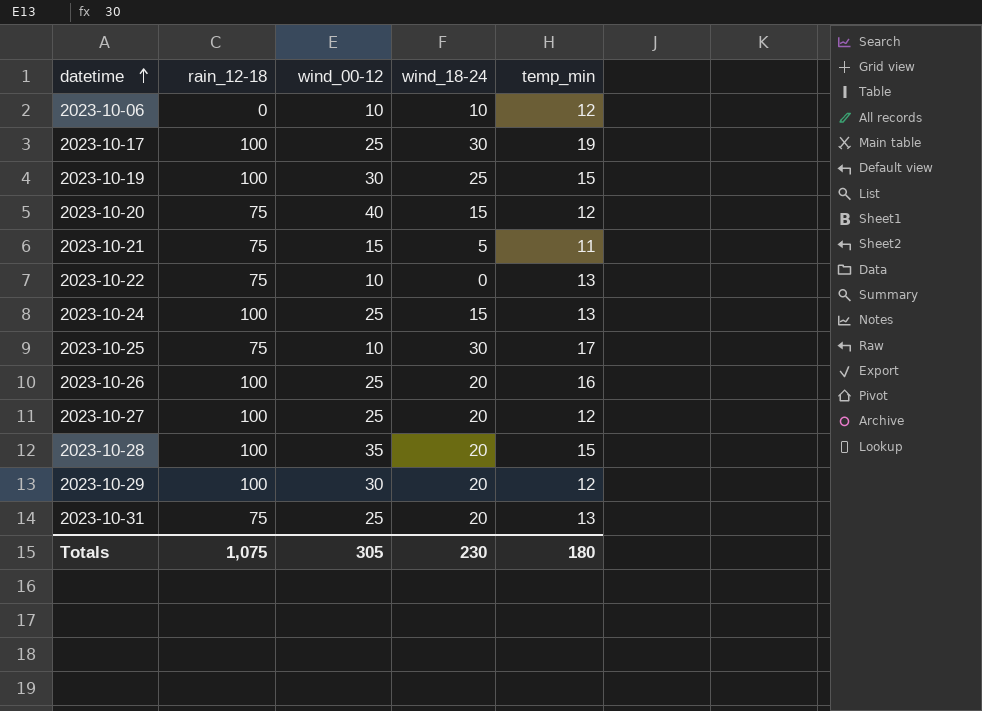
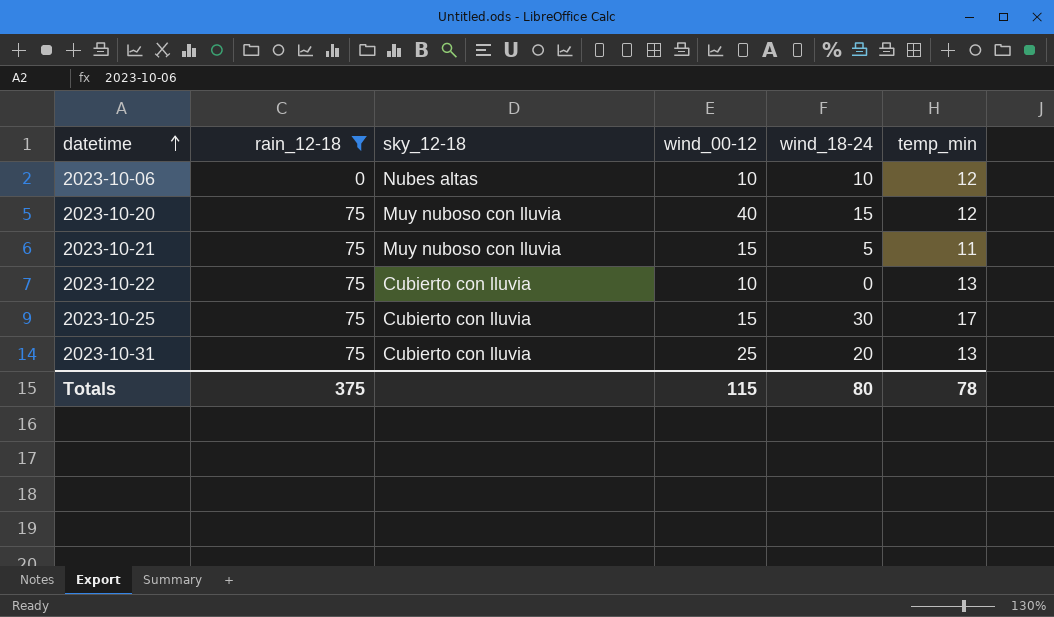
filter: none -> rain_12-18 != 100
column sky_12-18 | position: none -> 3
2023-10-25 | wind_00-12: 10 -> 15
Totals | rain_12-18: 1,075 -> 375
Totals | wind_00-12: 305 -> 115
Totals | wind_18-24: 230 -> 80
Totals | temp_min: 180 -> 78

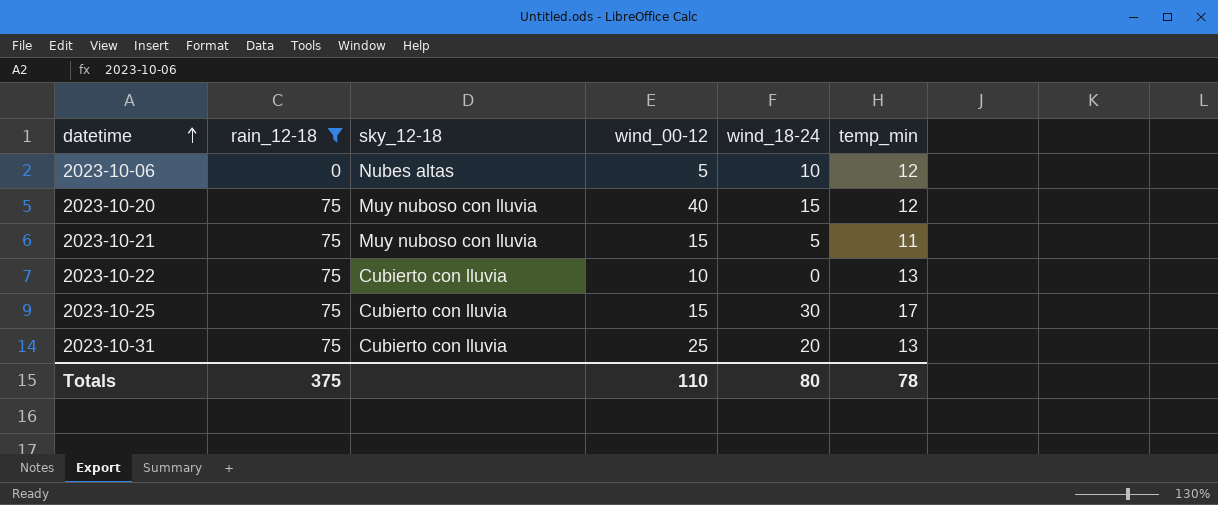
2023-10-06 | wind_00-12: 10 -> 5
Totals | wind_00-12: 115 -> 110

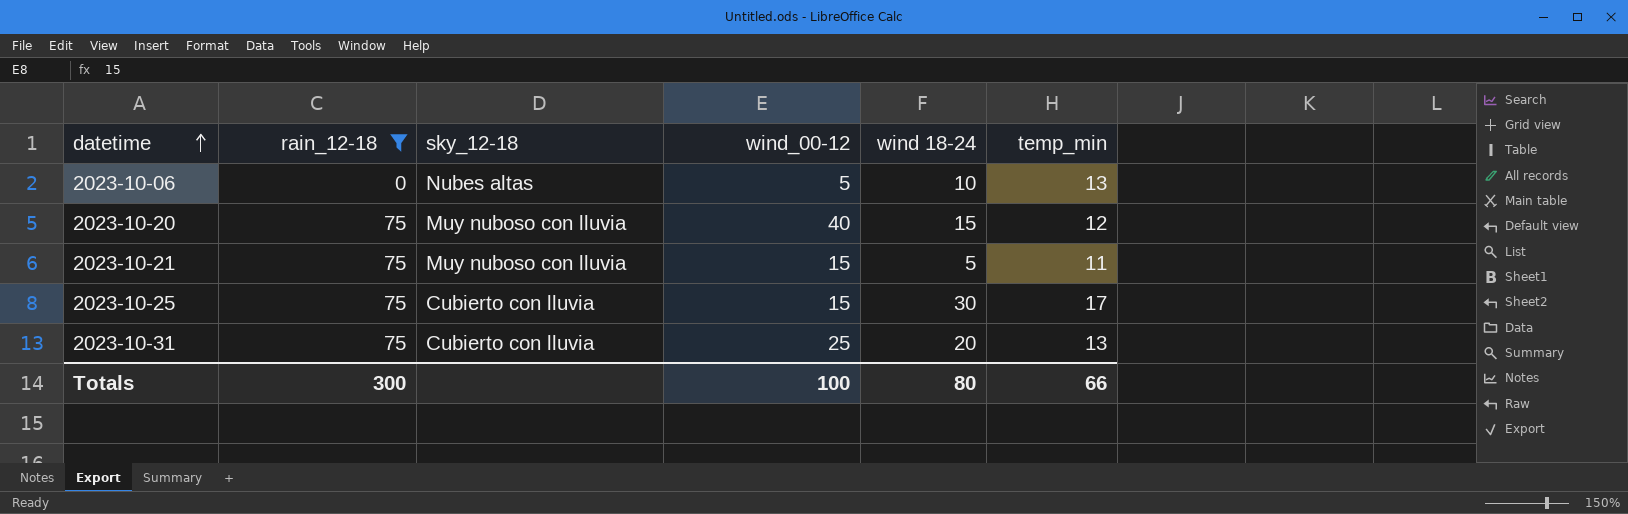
column name: wind_18-24 -> wind 18-24
row 2023-10-22: 75 | Cubierto con lluvia | 10 | 0 | 13 -> none
2023-10-06 | temp_min: 12 -> 13
Totals | rain_12-18: 375 -> 300
Totals | wind_00-12: 110 -> 100
Totals | temp_min: 78 -> 66

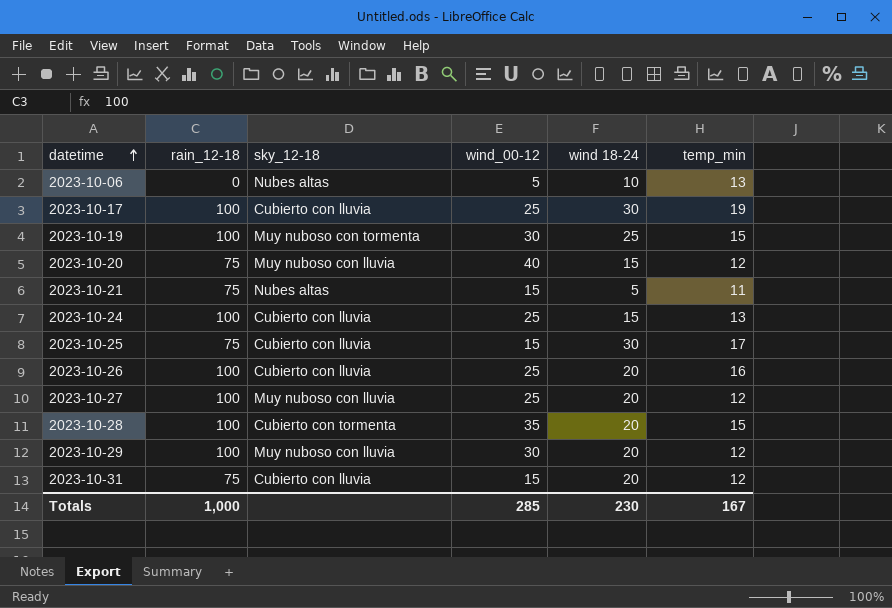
filter: rain_12-18 != 100 -> none
2023-10-21 | sky_12-18: Muy nuboso con lluvia -> Nubes altas
2023-10-31 | wind_00-12: 25 -> 15
2023-10-31 | temp_min: 13 -> 12
Totals | rain_12-18: 300 -> 1,000
Totals | wind_00-12: 100 -> 285
Totals | wind 18-24: 80 -> 230
Totals | temp_min: 66 -> 167

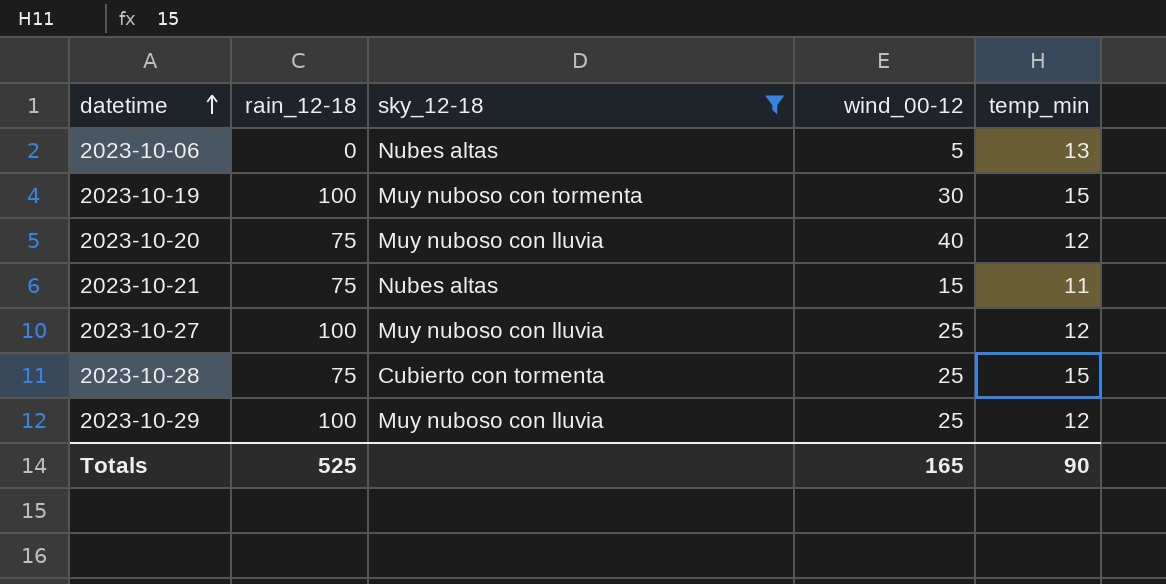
filter: none -> sky_12-18 != Cubierto con lluvia
column wind 18-24 | position: 5 -> none
2023-10-28 | rain_12-18: 100 -> 75
2023-10-28 | wind_00-12: 35 -> 25
2023-10-29 | wind_00-12: 30 -> 25
Totals | rain_12-18: 1,000 -> 525
Totals | wind_00-12: 285 -> 165
Totals | temp_min: 167 -> 90

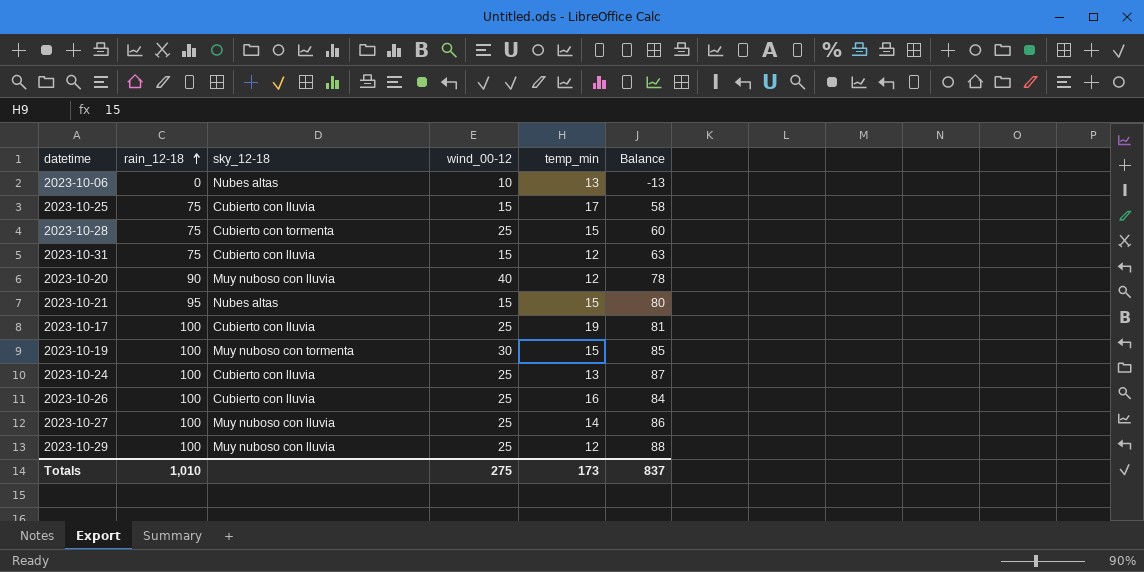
filter: sky_12-18 != Cubierto con lluvia -> none
row order: datetime ascending -> rain_12-18 ascending
column Balance | formula: none -> [rain_12-18] - [temp_min]
2023-10-06 | wind_00-12: 5 -> 10
2023-10-20 | rain_12-18: 75 -> 90
2023-10-21 | rain_12-18: 75 -> 95
2023-10-21 | temp_min: 11 -> 15
2023-10-27 | temp_min: 12 -> 14
Totals | rain_12-18: 525 -> 1,010
Totals | wind_00-12: 165 -> 275
Totals | temp_min: 90 -> 173

